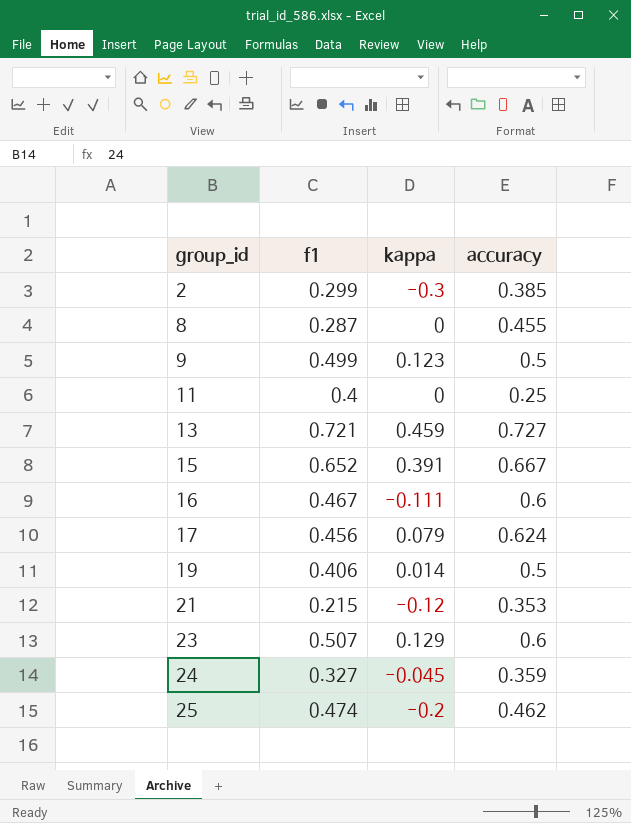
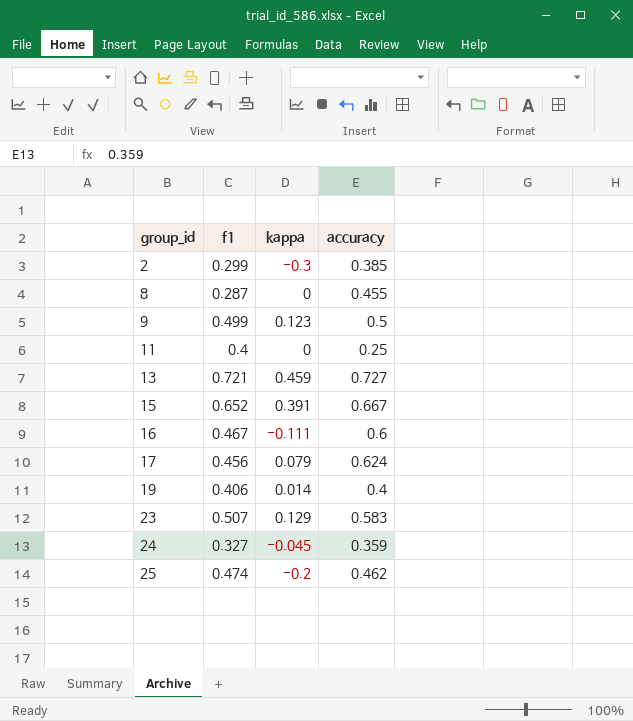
row 21: 0.215 | -0.12 | 0.353 -> none
19 | accuracy: 0.5 -> 0.4
23 | accuracy: 0.6 -> 0.583

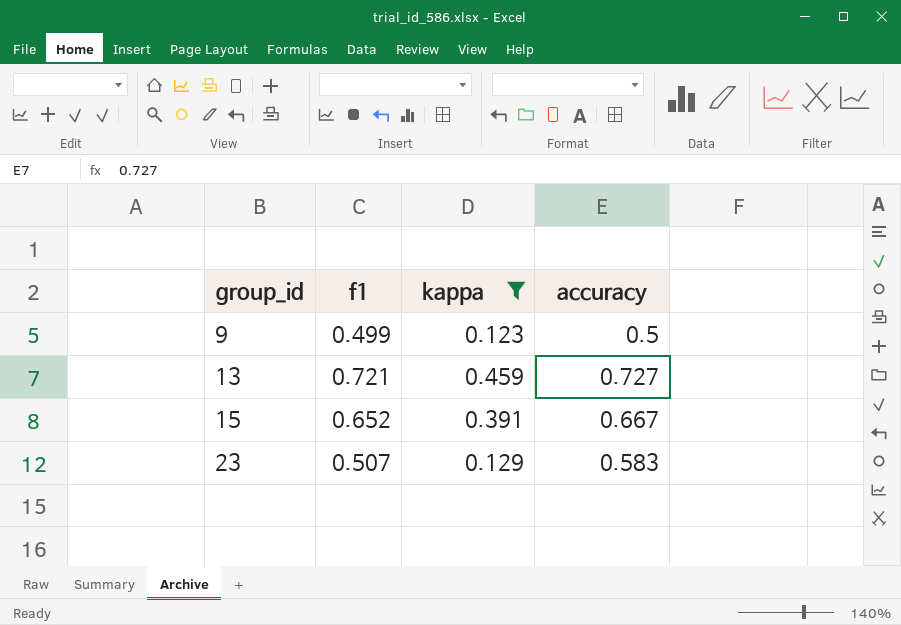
filter: none -> kappa >= 0.123

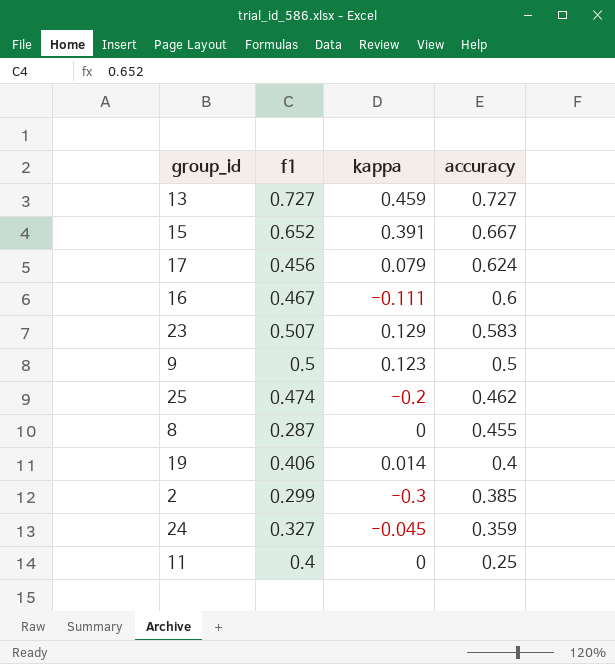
filter: kappa >= 0.123 -> none
row order: group_id ascending -> accuracy descending
13 | f1: 0.721 -> 0.727
9 | f1: 0.499 -> 0.5

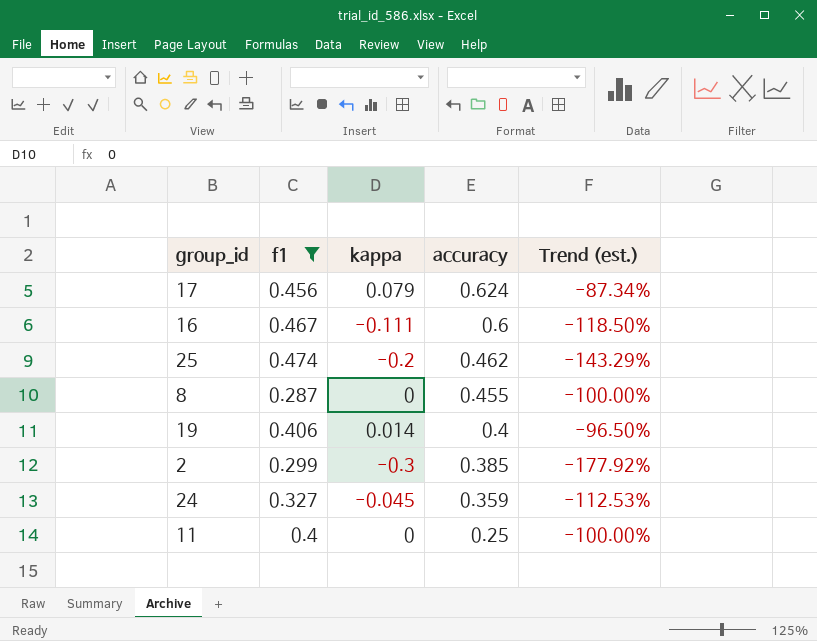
filter: none -> f1 <= 0.474
column Trend (est.) | formula: none -> ([kappa] - [accuracy]) / [accuracy]

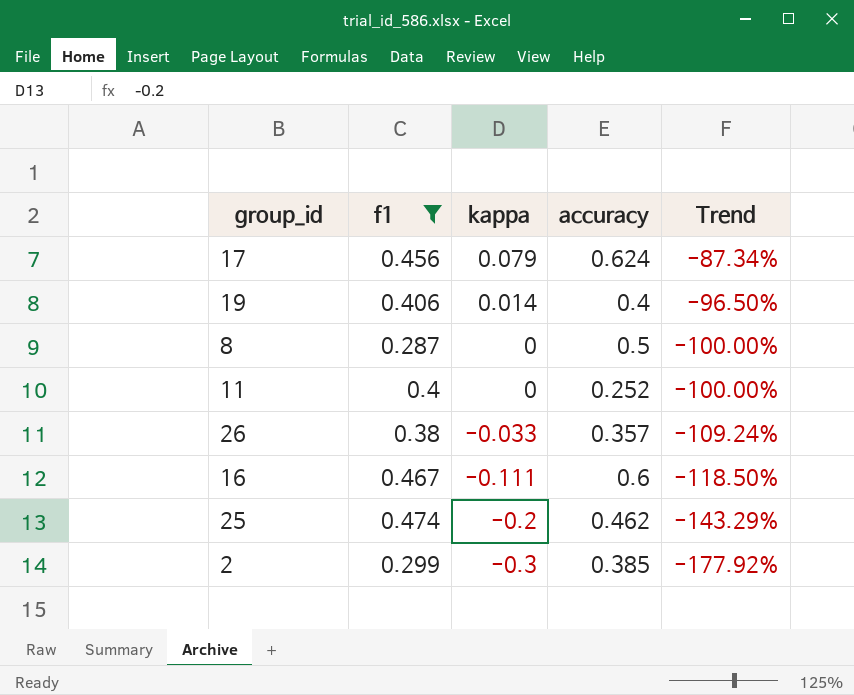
row order: accuracy descending -> kappa descending
column name: Trend (est.) -> Trend
row 24: 0.327 | -0.045 | 0.359 | -112.53% -> none
8 | accuracy: 0.455 -> 0.5
11 | accuracy: 0.25 -> 0.252
row 26: none -> 0.38 | -0.033 | 0.357 | -109.24%

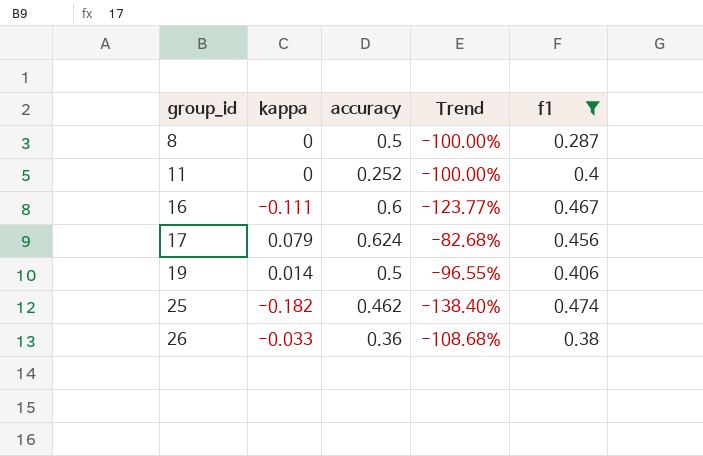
row order: kappa descending -> group_id ascending
column Trend | formula: ([kappa] - [accuracy]) / [accuracy] -> ([kappa] - [f1]) / [f1]
column f1 | position: 2 -> 5
row 2: 0.299 | -0.3 | 0.385 | -177.92% -> none
19 | accuracy: 0.4 -> 0.5
25 | kappa: -0.2 -> -0.182
26 | accuracy: 0.357 -> 0.36

